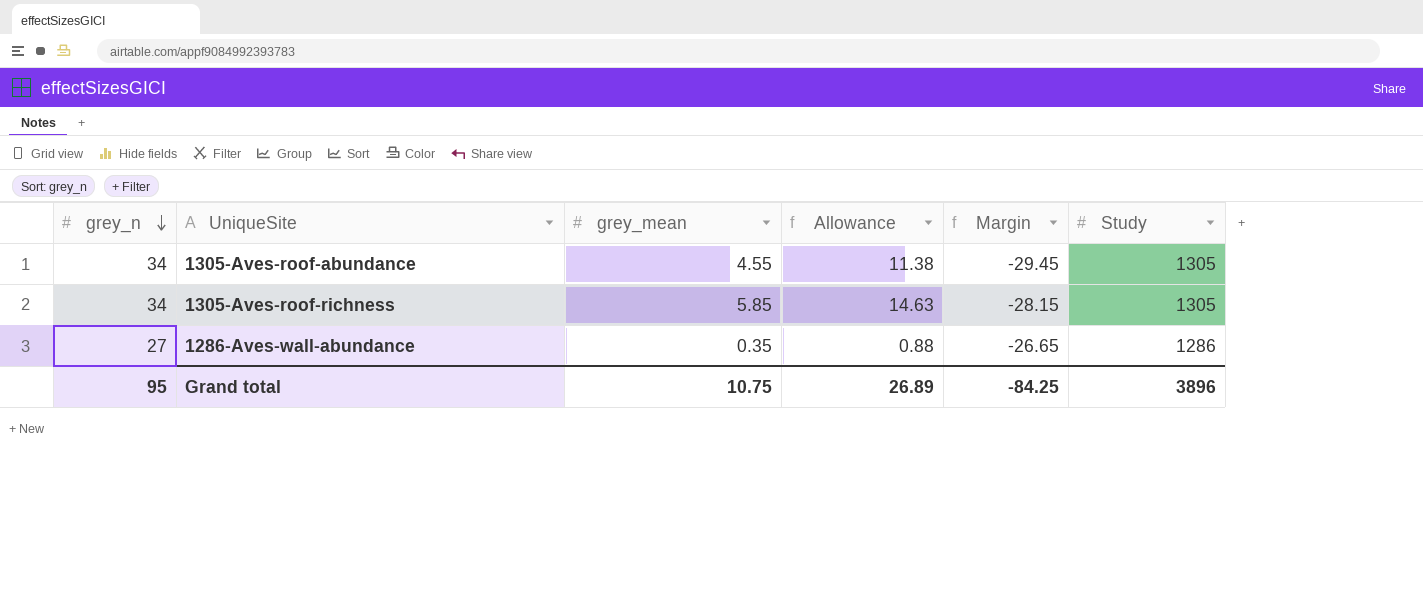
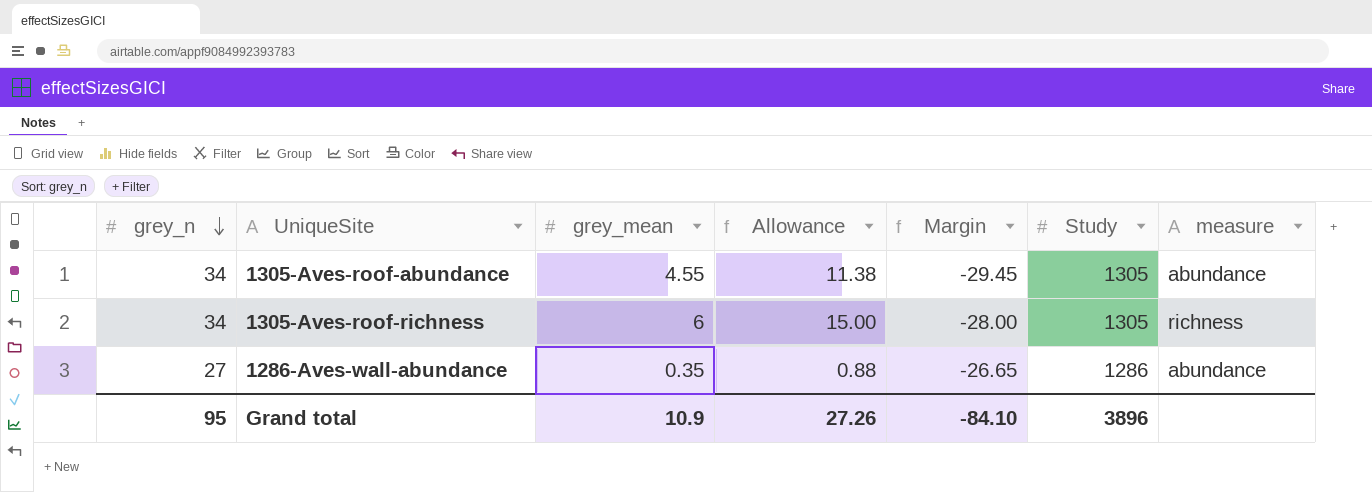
column measure | position: none -> 7
1305-Aves-roof-richness | grey_mean: 5.85 -> 6
1305-Aves-roof-richness | Allowance: 14.63 -> 15.00
1305-Aves-roof-richness | Margin: -28.15 -> -28.00
Grand total | grey_mean: 10.75 -> 10.9
Grand total | Allowance: 26.89 -> 27.26
Grand total | Margin: -84.25 -> -84.10

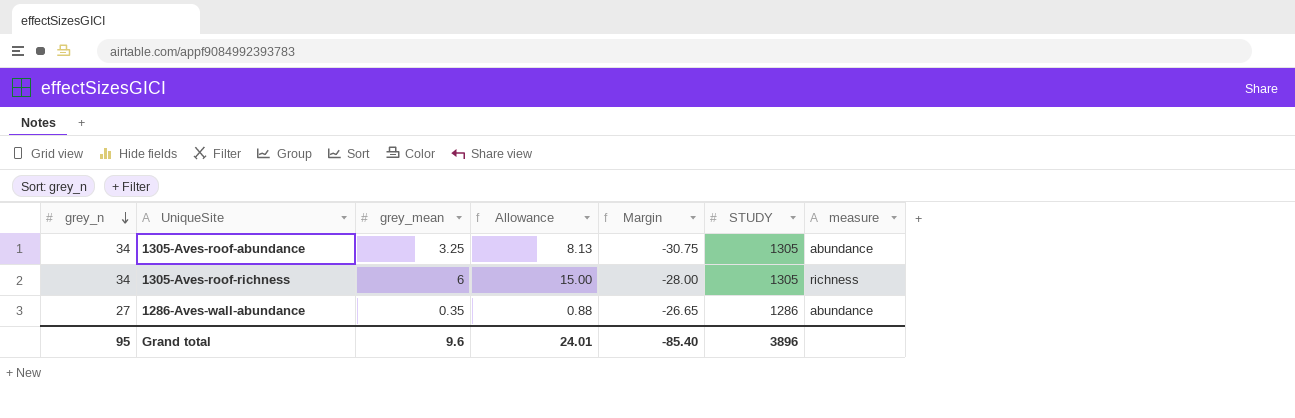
column name: Study -> STUDY
1305-Aves-roof-abundance | grey_mean: 4.55 -> 3.25
1305-Aves-roof-abundance | Allowance: 11.38 -> 8.13
1305-Aves-roof-abundance | Margin: -29.45 -> -30.75
Grand total | grey_mean: 10.9 -> 9.6
Grand total | Allowance: 27.26 -> 24.01
Grand total | Margin: -84.10 -> -85.40

